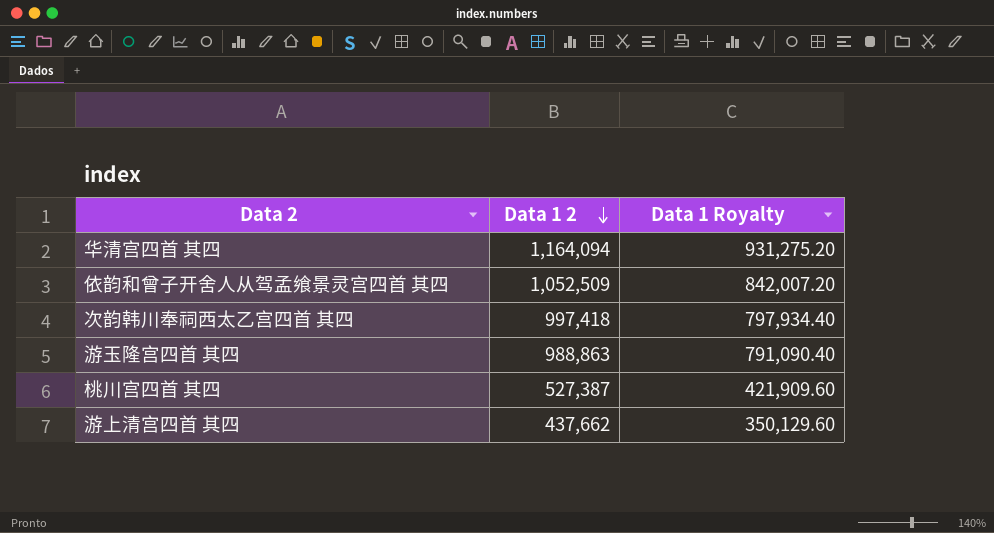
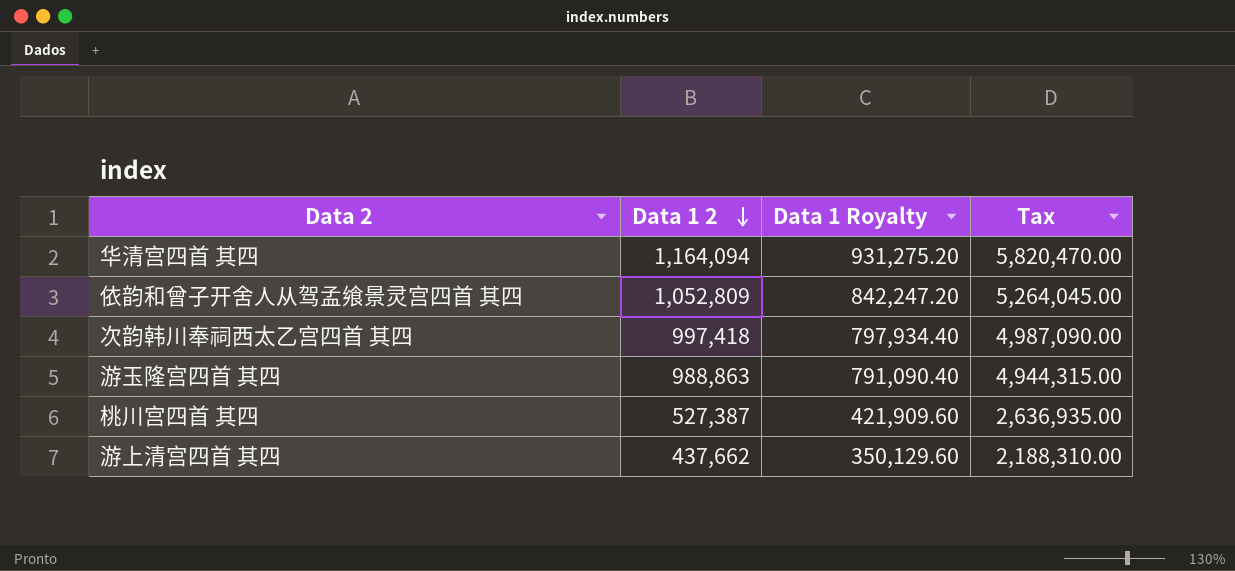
column Tax | formula: none -> [Data 1 2] * 5
依韵和曾子开舍人从驾孟飨景灵宫四首 其四 | Data 1 2: 1,052,509 -> 1,052,809
依韵和曾子开舍人从驾孟飨景灵宫四首 其四 | Data 1 Royalty: 842,007.20 -> 842,247.20

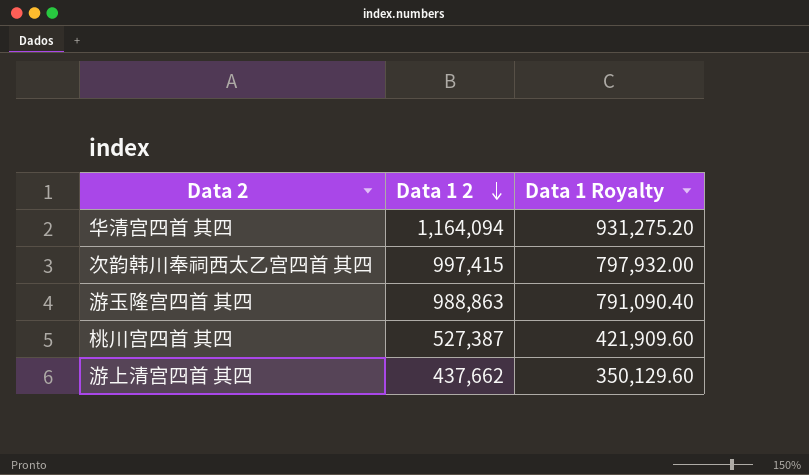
column Tax | formula: [Data 1 2] * 5 -> none
row 依韵和曾子开舍人从驾孟飨景灵宫四首 其四: 1,052,809 | 842,247.20 | 5,264,045.00 -> none
次韵韩川奉祠西太乙宫四首 其四 | Data 1 2: 997,418 -> 997,415
次韵韩川奉祠西太乙宫四首 其四 | Data 1 Royalty: 797,934.40 -> 797,932.00

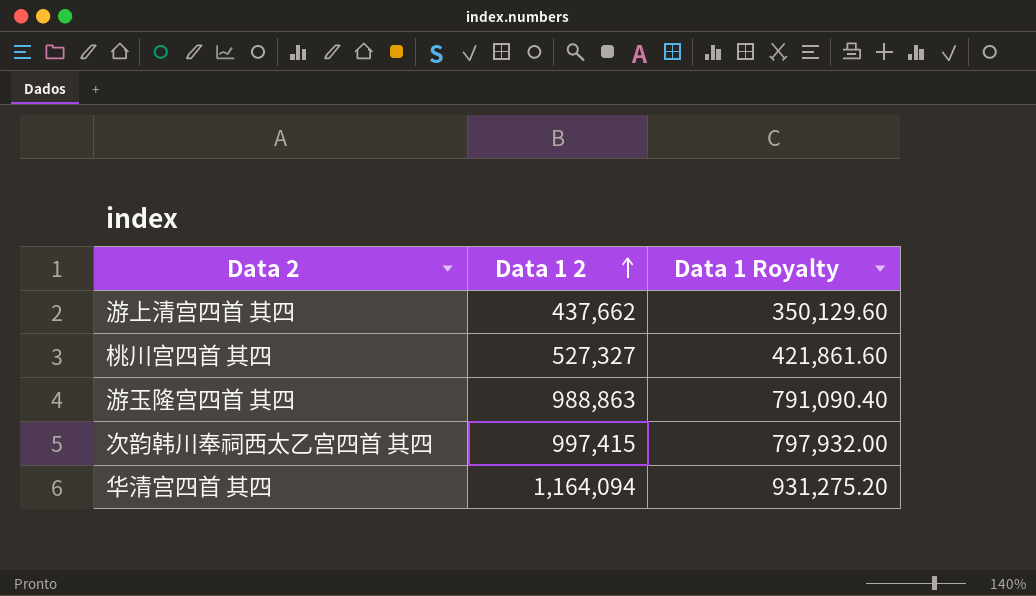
row order: Data 1 2 descending -> Data 1 2 ascending
桃川宫四首 其四 | Data 1 2: 527,387 -> 527,327
桃川宫四首 其四 | Data 1 Royalty: 421,909.60 -> 421,861.60

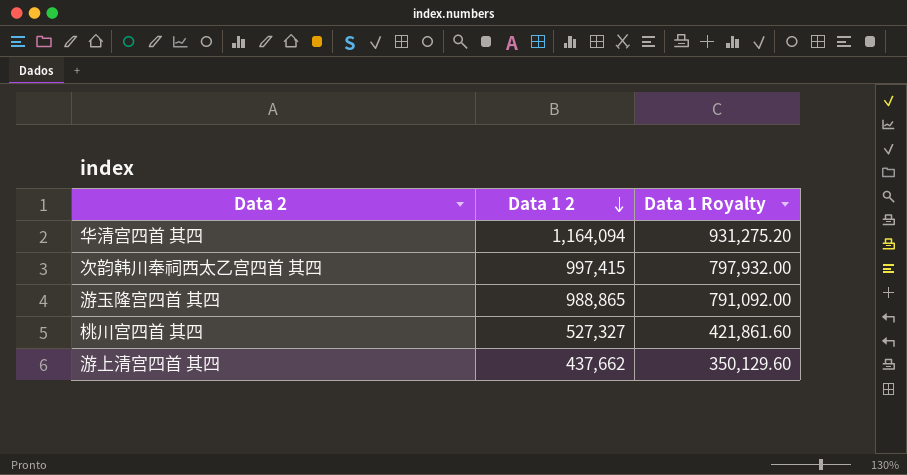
row order: Data 1 2 ascending -> Data 1 2 descending
游玉隆宫四首 其四 | Data 1 2: 988,863 -> 988,865
游玉隆宫四首 其四 | Data 1 Royalty: 791,090.40 -> 791,092.00

